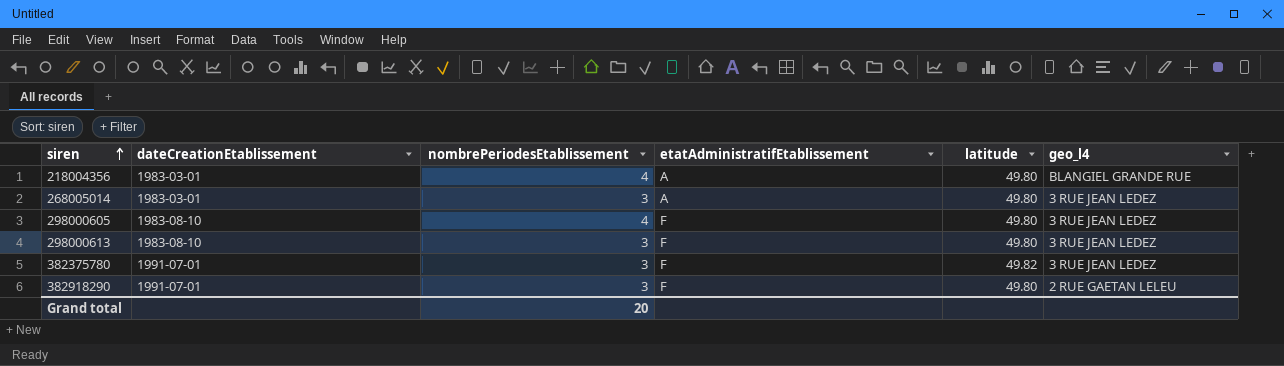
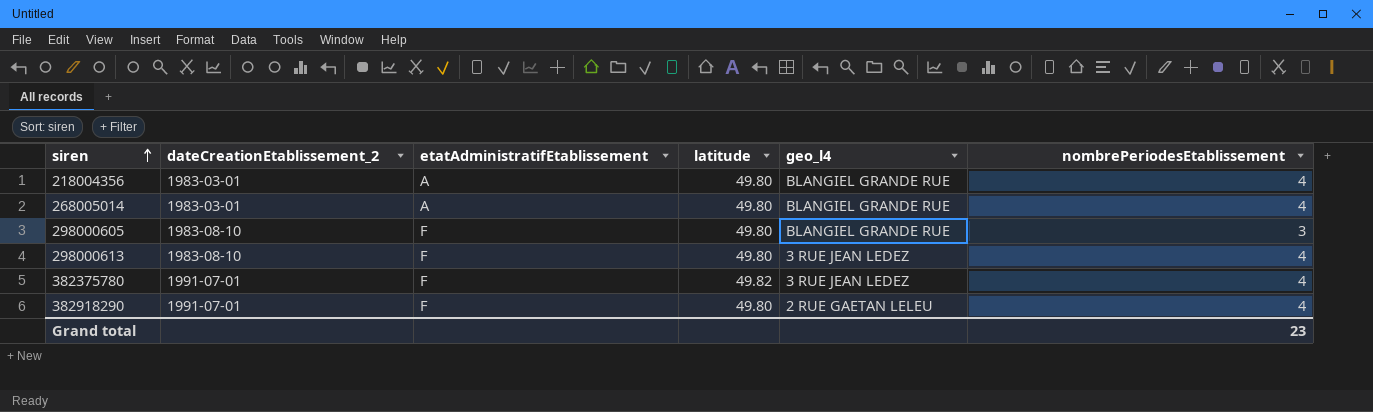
column name: dateCreationEtablissement -> dateCreationEtablissement_2
column nombrePeriodesEtablissement | position: 3 -> 6
268005014 | geo_l4: 3 RUE JEAN LEDEZ -> BLANGIEL GRANDE RUE
268005014 | nombrePeriodesEtablissement: 3 -> 4
298000605 | geo_l4: 3 RUE JEAN LEDEZ -> BLANGIEL GRANDE RUE
298000605 | nombrePeriodesEtablissement: 4 -> 3
298000613 | nombrePeriodesEtablissement: 3 -> 4
382375780 | nombrePeriodesEtablissement: 3 -> 4
382918290 | nombrePeriodesEtablissement: 3 -> 4
Grand total | nombrePeriodesEtablissement: 20 -> 23

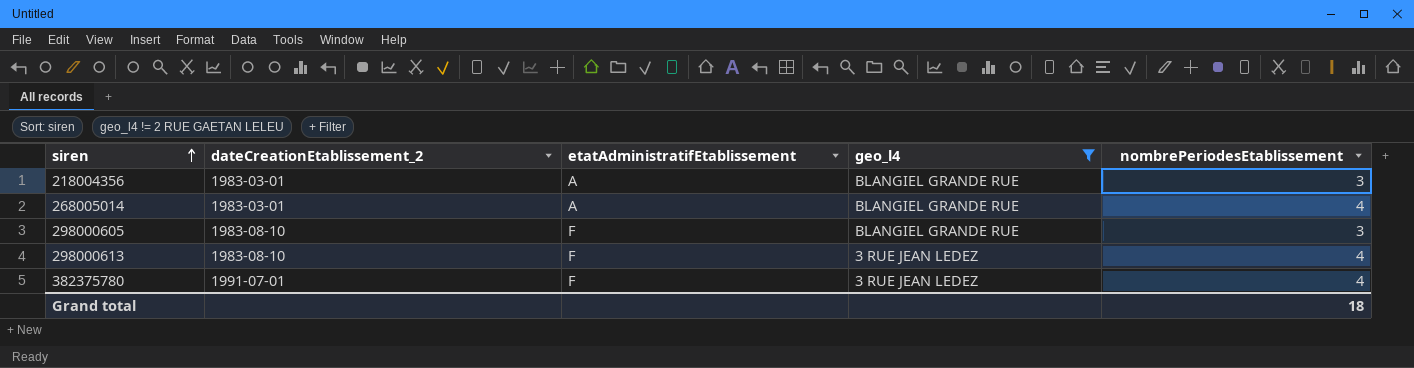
filter: none -> geo_l4 != 2 RUE GAETAN LELEU
column latitude | position: 4 -> none
218004356 | nombrePeriodesEtablissement: 4 -> 3
Grand total | nombrePeriodesEtablissement: 23 -> 18

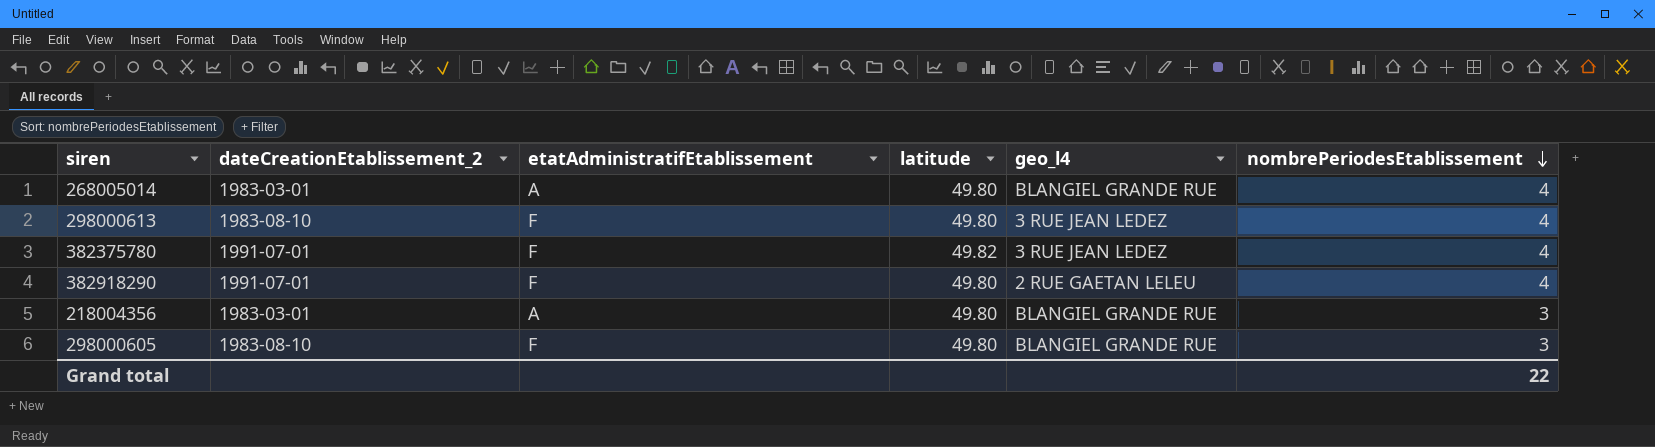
filter: geo_l4 != 2 RUE GAETAN LELEU -> none
row order: siren ascending -> nombrePeriodesEtablissement descending
column latitude | position: none -> 4
Grand total | nombrePeriodesEtablissement: 18 -> 22

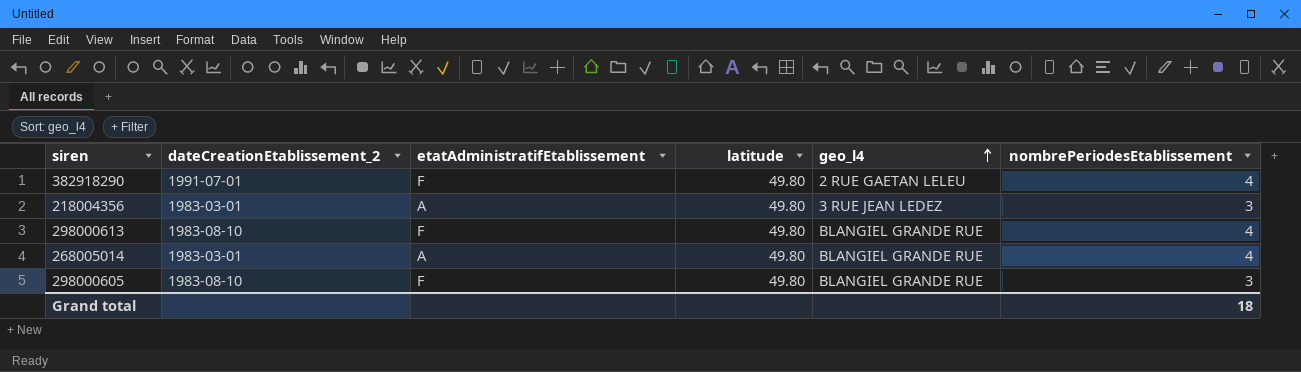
row order: nombrePeriodesEtablissement descending -> geo_l4 ascending
row 382375780: 1991-07-01 | F | 49.82 | 3 RUE JEAN LEDEZ | 4 -> none
218004356 | geo_l4: BLANGIEL GRANDE RUE -> 3 RUE JEAN LEDEZ
298000613 | geo_l4: 3 RUE JEAN LEDEZ -> BLANGIEL GRANDE RUE
Grand total | nombrePeriodesEtablissement: 22 -> 18

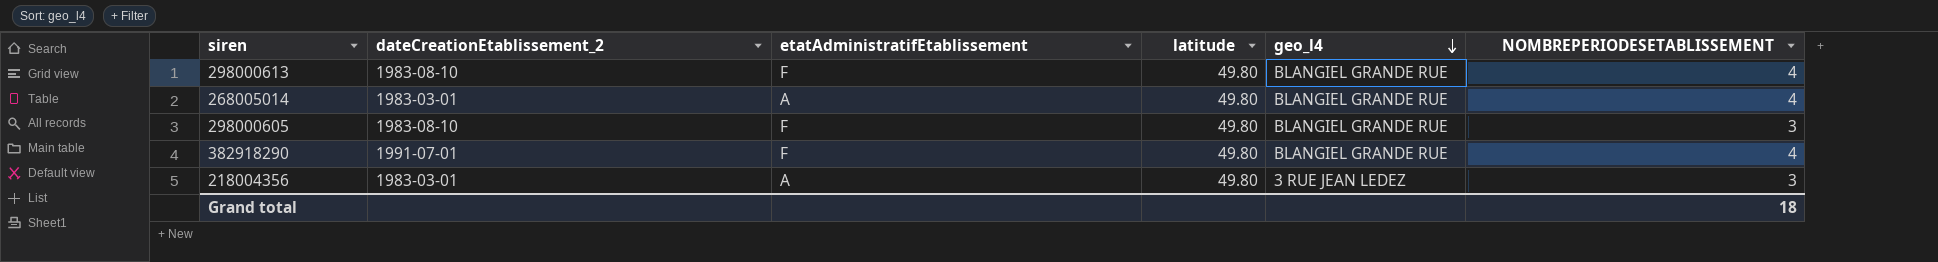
row order: geo_l4 ascending -> geo_l4 descending
column name: nombrePeriodesEtablissement -> NOMBREPERIODESETABLISSEMENT
382918290 | geo_l4: 2 RUE GAETAN LELEU -> BLANGIEL GRANDE RUE

